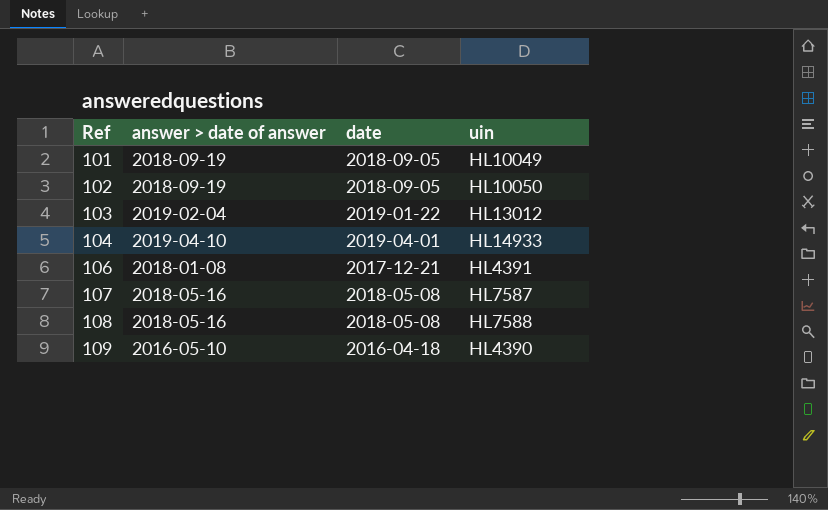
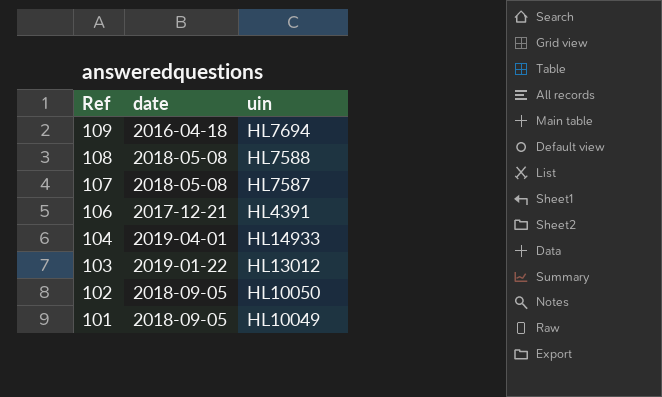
row order: Ref ascending -> Ref descending
column answer > date of answer | position: 2 -> none
109 | uin: HL4390 -> HL7694

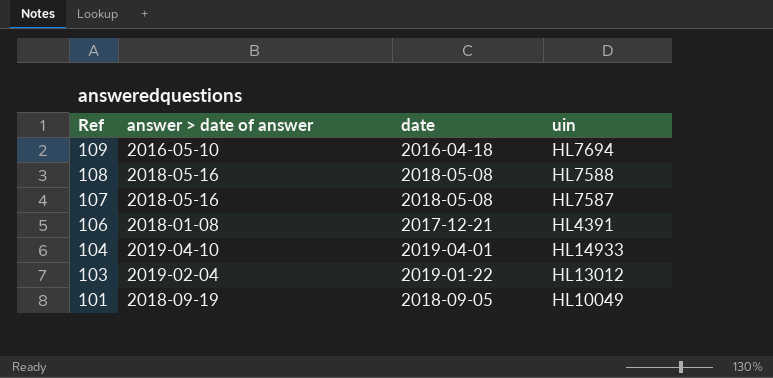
column answer > date of answer | position: none -> 2
row 102: 2018-09-05 | HL10050 -> none

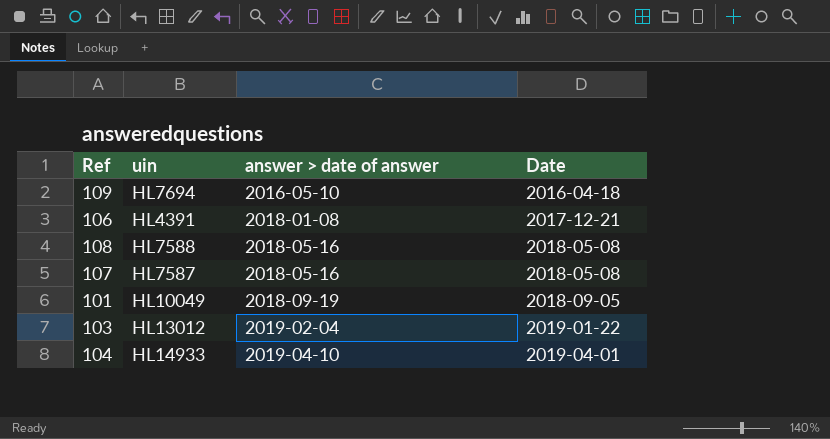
row order: Ref descending -> answer > date of answer ascending
column uin | position: 4 -> 2
column name: date -> Date

